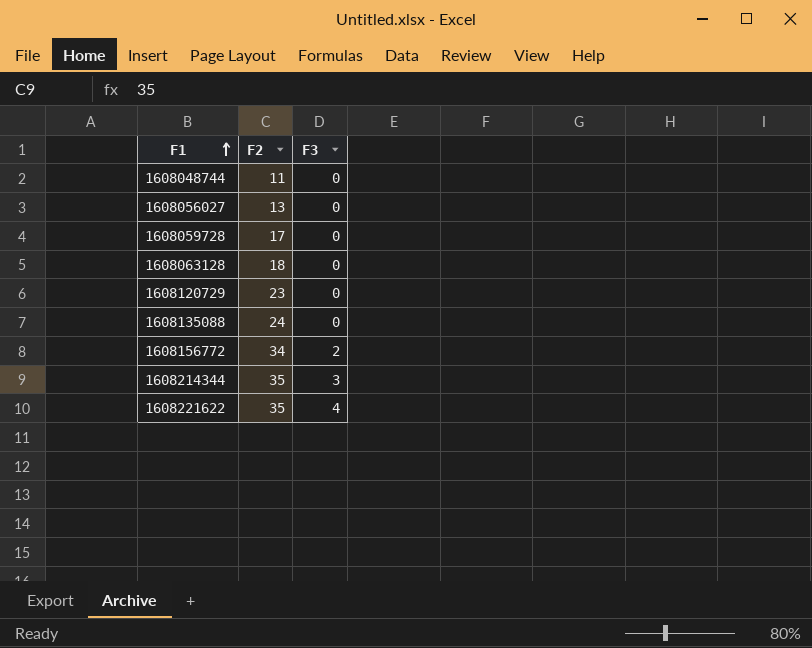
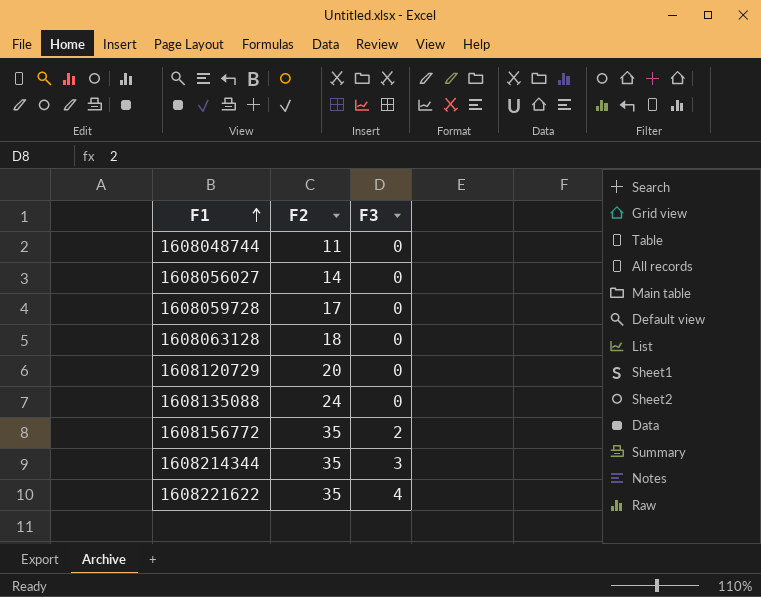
1608056027 | F2: 13 -> 14
1608120729 | F2: 23 -> 20
1608156772 | F2: 34 -> 35

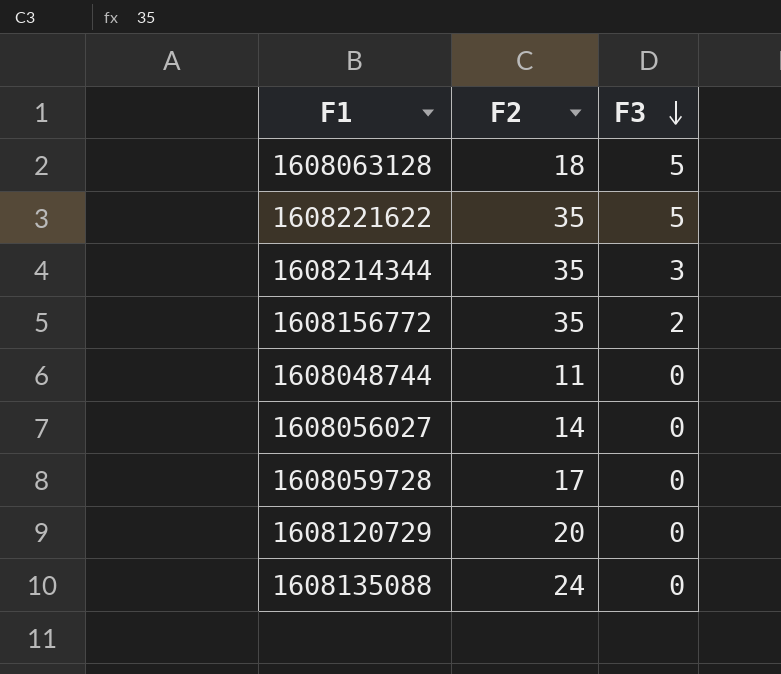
row order: F1 ascending -> F3 descending
1608063128 | F3: 0 -> 5
1608221622 | F3: 4 -> 5

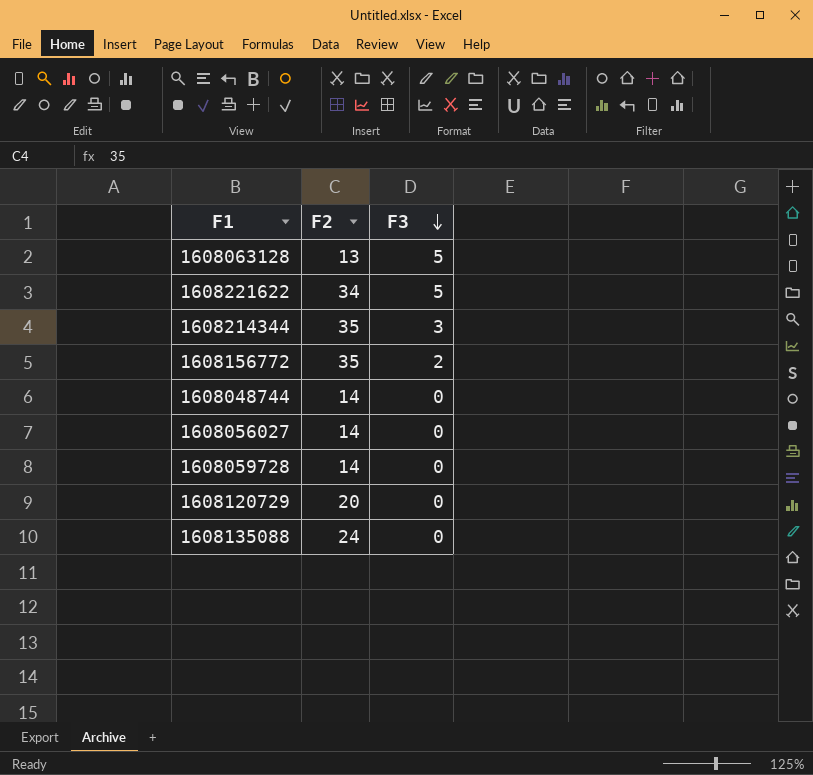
1608063128 | F2: 18 -> 13
1608221622 | F2: 35 -> 34
1608048744 | F2: 11 -> 14
1608059728 | F2: 17 -> 14

